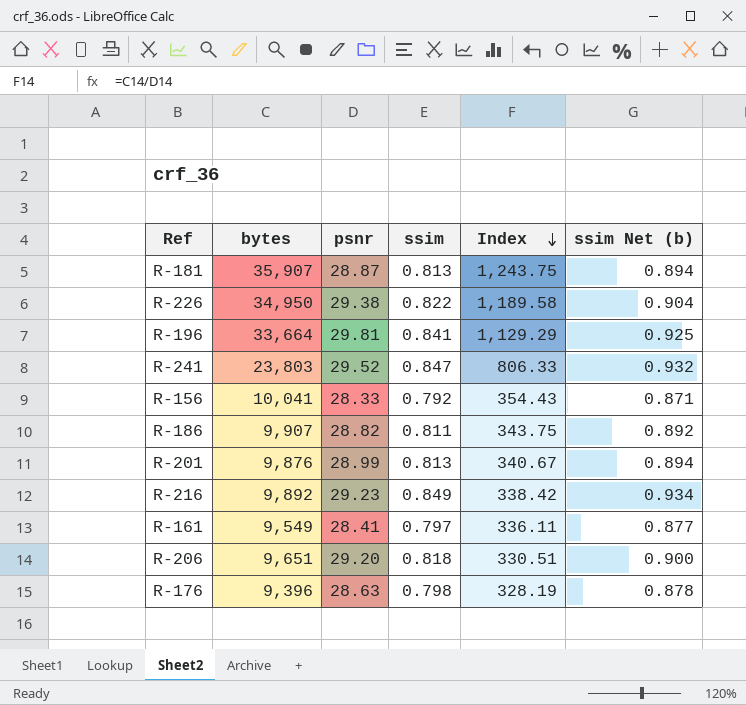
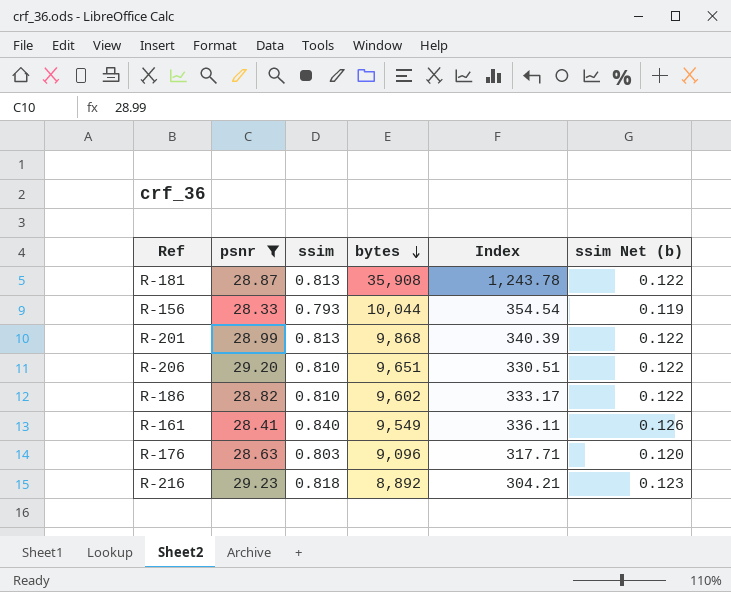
filter: none -> psnr <= 29.23
row order: Index descending -> bytes descending
column bytes | position: 2 -> 4
column ssim Net (b) | formula: [ssim] * 1.1 -> [ssim] * 0.15
R-181 | bytes: 35,907 -> 35,908
R-181 | Index: 1,243.75 -> 1,243.78
R-156 | ssim: 0.792 -> 0.793
R-156 | bytes: 10,041 -> 10,044
R-156 | Index: 354.43 -> 354.54
R-201 | bytes: 9,876 -> 9,868
R-201 | Index: 340.67 -> 340.39
R-206 | ssim: 0.818 -> 0.810
R-186 | ssim: 0.811 -> 0.810
R-186 | bytes: 9,907 -> 9,602
R-186 | Index: 343.75 -> 333.17
R-161 | ssim: 0.797 -> 0.840
R-176 | ssim: 0.798 -> 0.803
R-176 | bytes: 9,396 -> 9,096
R-176 | Index: 328.19 -> 317.71
R-216 | ssim: 0.849 -> 0.818
R-216 | bytes: 9,892 -> 8,892
R-216 | Index: 338.42 -> 304.21

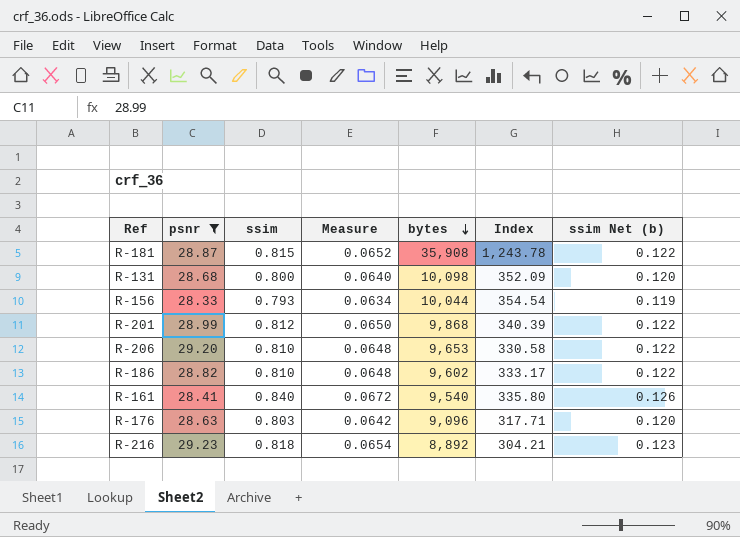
column Measure | formula: none -> [ssim] * 0.08
R-181 | ssim: 0.813 -> 0.815
row R-131: none -> 28.68 | 0.800 | 0.0640 | 10,098 | 352.09 | 0.120
R-201 | ssim: 0.813 -> 0.812
R-206 | bytes: 9,651 -> 9,653
R-206 | Index: 330.51 -> 330.58
R-161 | bytes: 9,549 -> 9,540
R-161 | Index: 336.11 -> 335.80

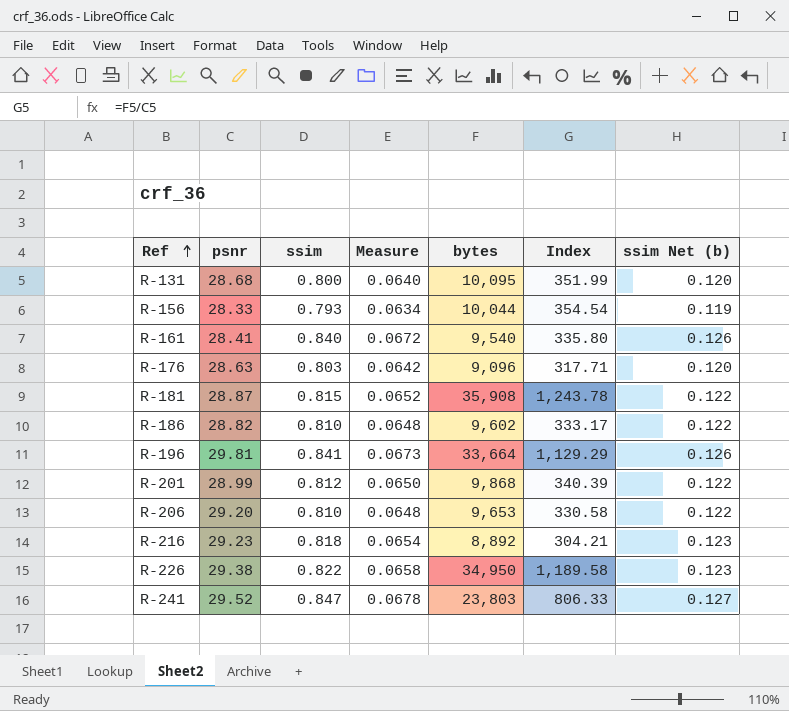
filter: psnr <= 29.23 -> none
row order: bytes descending -> Ref ascending
R-131 | bytes: 10,098 -> 10,095
R-131 | Index: 352.09 -> 351.99

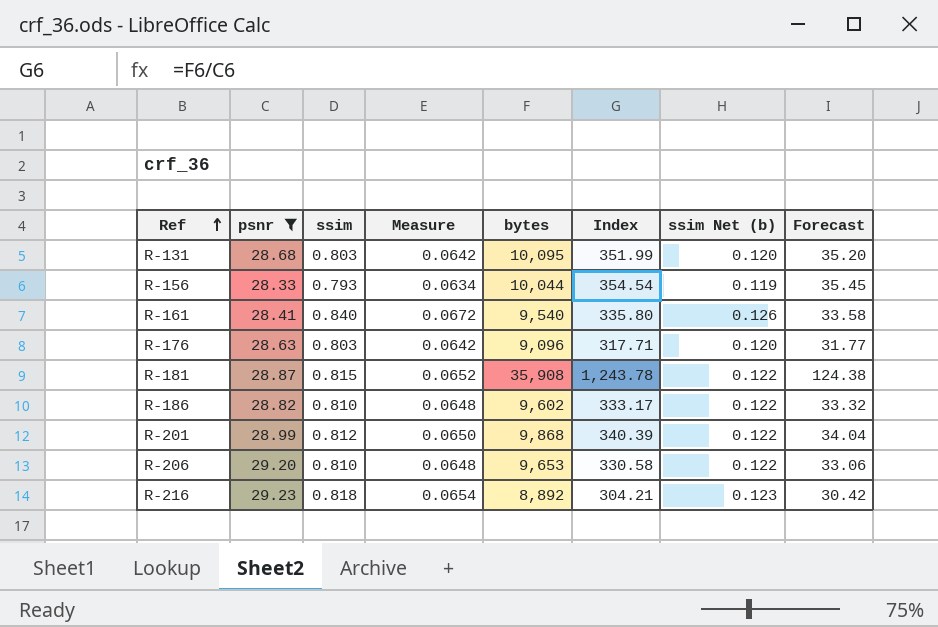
filter: none -> psnr <= 29.23
column Forecast | formula: none -> [Index] * 0.1
R-131 | ssim: 0.800 -> 0.803
R-131 | Measure: 0.0640 -> 0.0642

